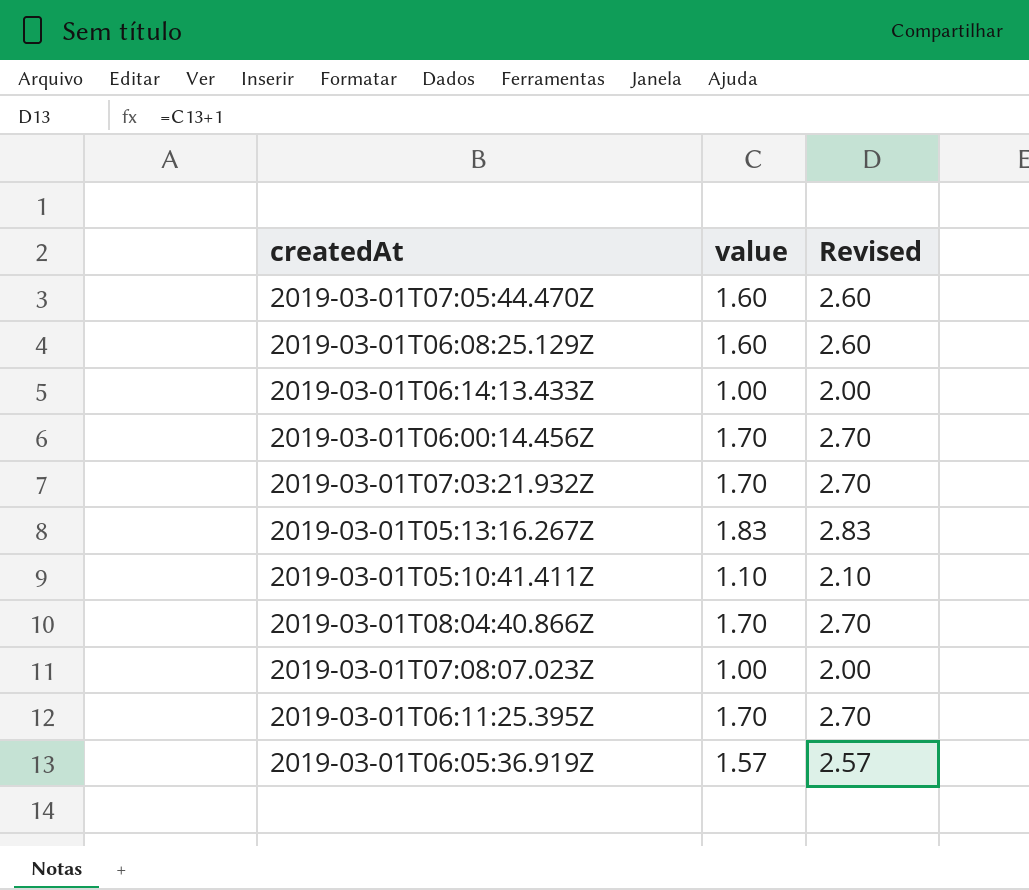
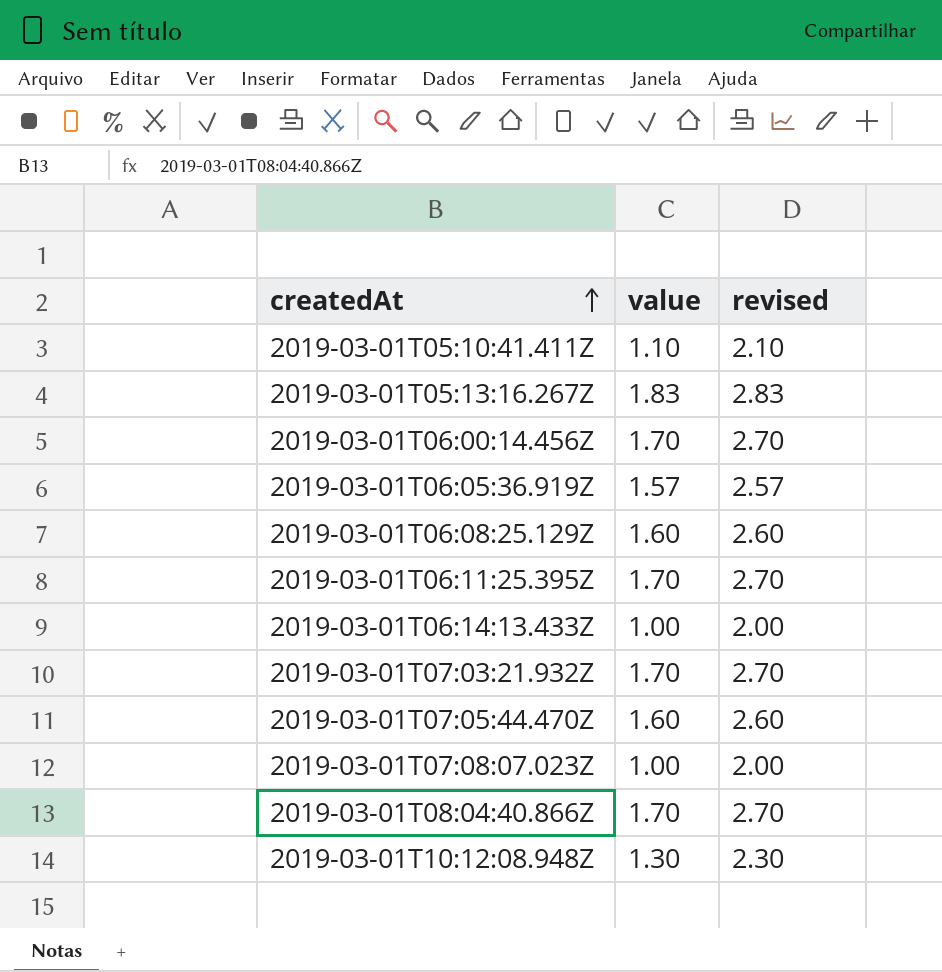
row order: none -> createdAt ascending
column name: Revised -> revised
row 2019-03-01T10:12:08.948Z: none -> 1.30 | 2.30

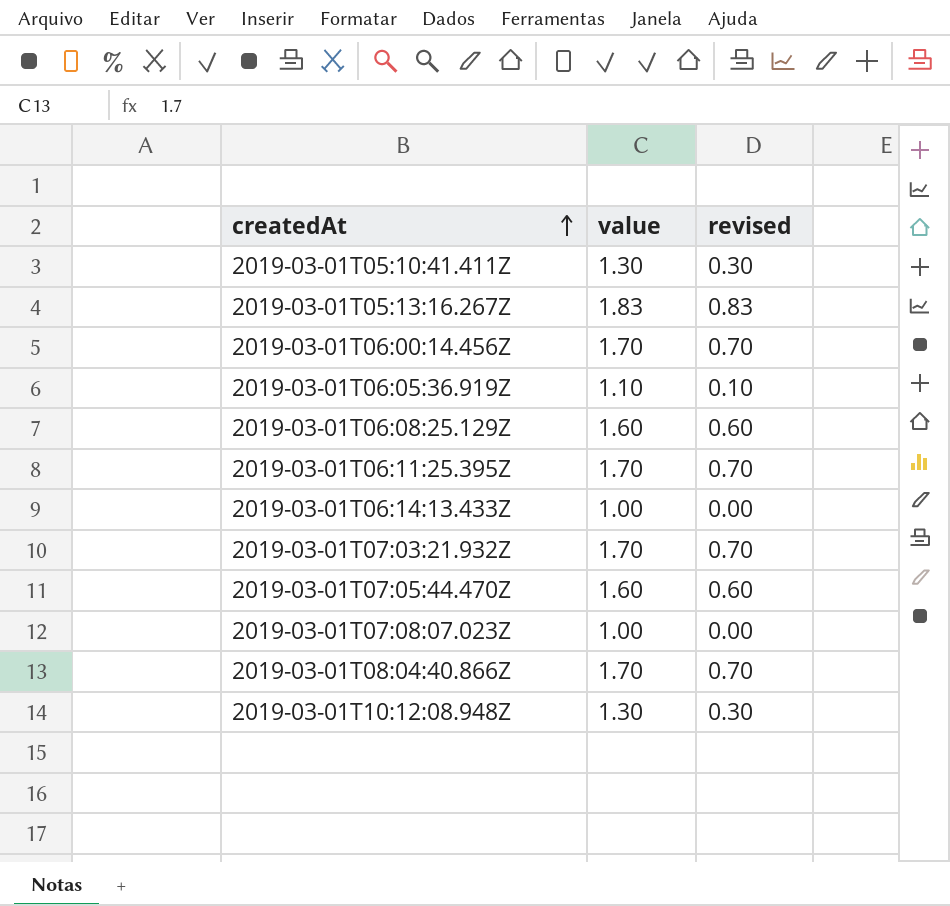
column revised | formula: [value] + 1 -> [value] - 1
2019-03-01T05:10:41.411Z | value: 1.10 -> 1.30
2019-03-01T06:05:36.919Z | value: 1.57 -> 1.10

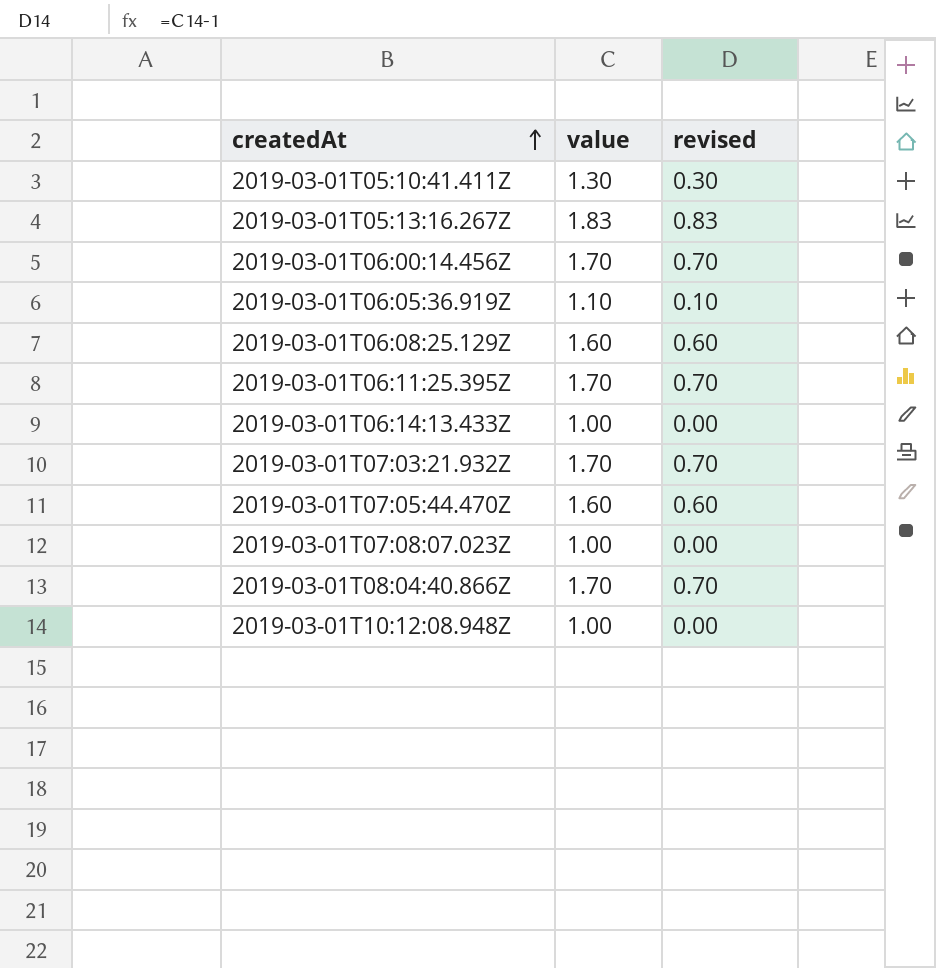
2019-03-01T10:12:08.948Z | value: 1.30 -> 1.00
2019-03-01T10:12:08.948Z | revised: 0.30 -> 0.00

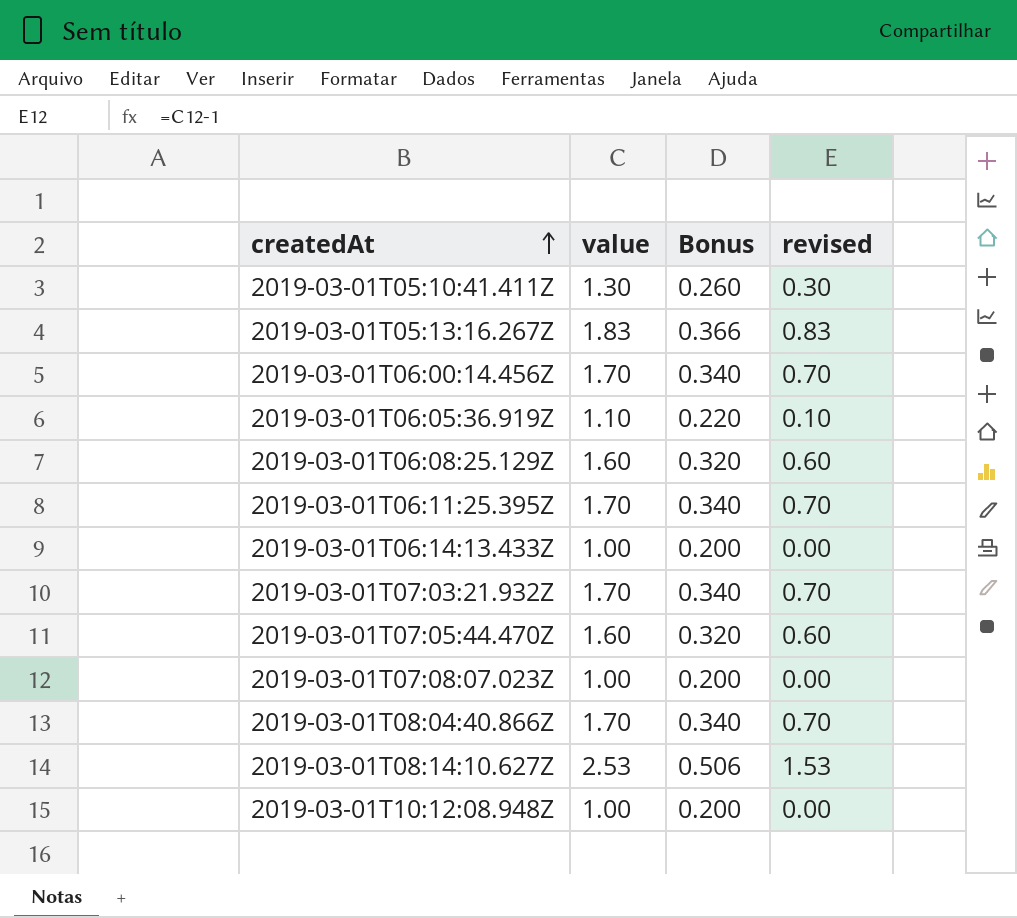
column Bonus | formula: none -> [value] * 0.2
row 2019-03-01T08:14:10.627Z: none -> 2.53 | 0.506 | 1.53

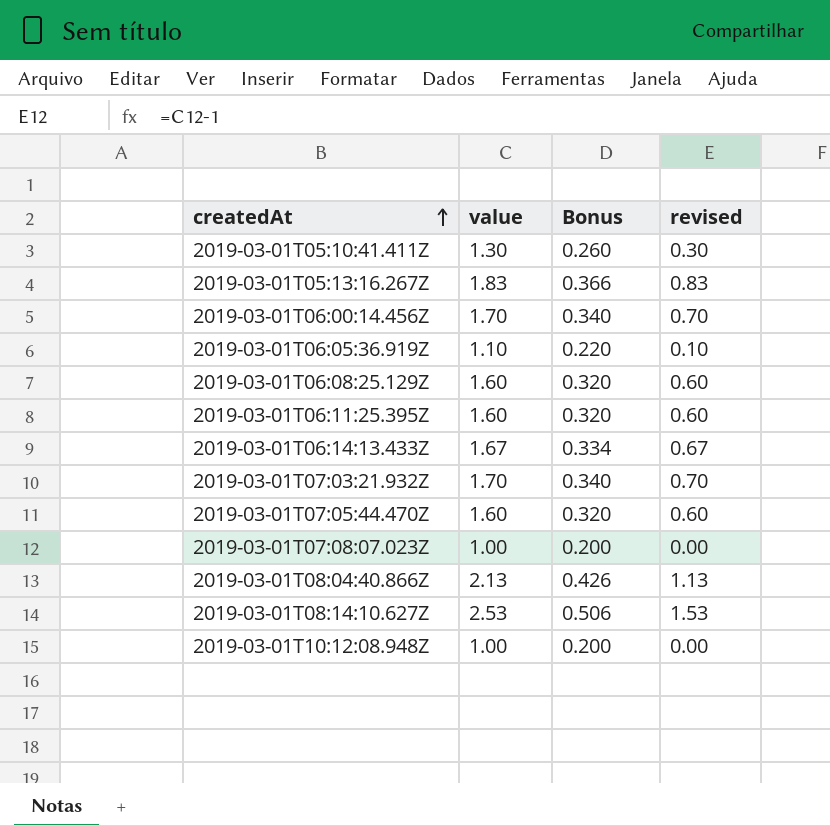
2019-03-01T06:11:25.395Z | value: 1.70 -> 1.60
2019-03-01T06:11:25.395Z | Bonus: 0.340 -> 0.320
2019-03-01T06:11:25.395Z | revised: 0.70 -> 0.60
2019-03-01T06:14:13.433Z | value: 1.00 -> 1.67
2019-03-01T06:14:13.433Z | Bonus: 0.200 -> 0.334
2019-03-01T06:14:13.433Z | revised: 0.00 -> 0.67
2019-03-01T08:04:40.866Z | value: 1.70 -> 2.13
2019-03-01T08:04:40.866Z | Bonus: 0.340 -> 0.426
2019-03-01T08:04:40.866Z | revised: 0.70 -> 1.13

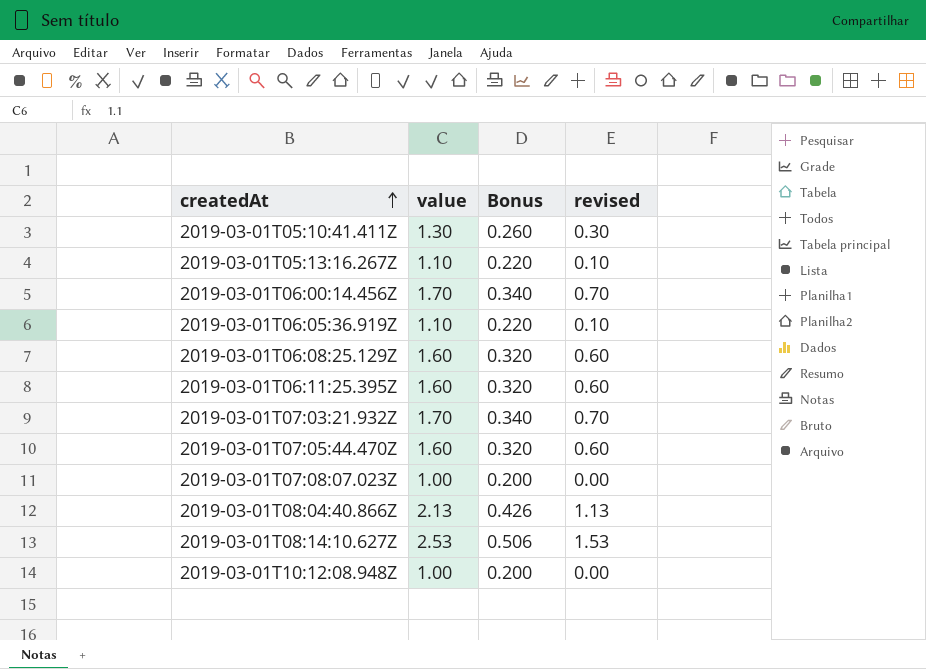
row 2019-03-01T06:14:13.433Z: 1.67 | 0.334 | 0.67 -> none
2019-03-01T05:13:16.267Z | value: 1.83 -> 1.10
2019-03-01T05:13:16.267Z | Bonus: 0.366 -> 0.220
2019-03-01T05:13:16.267Z | revised: 0.83 -> 0.10

